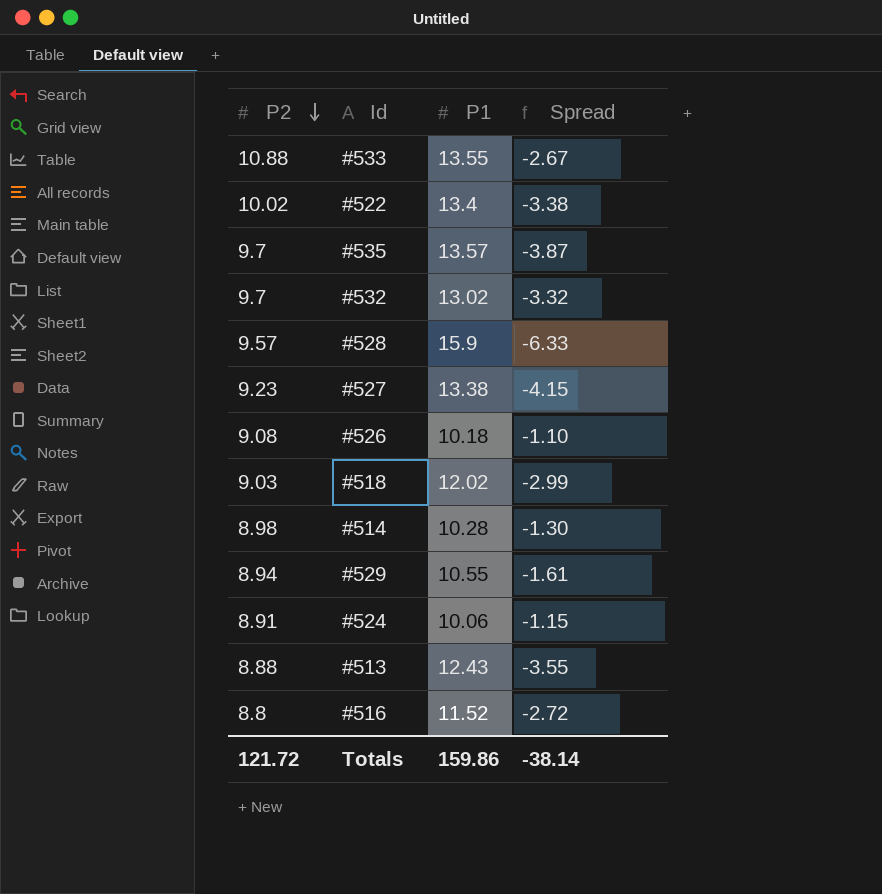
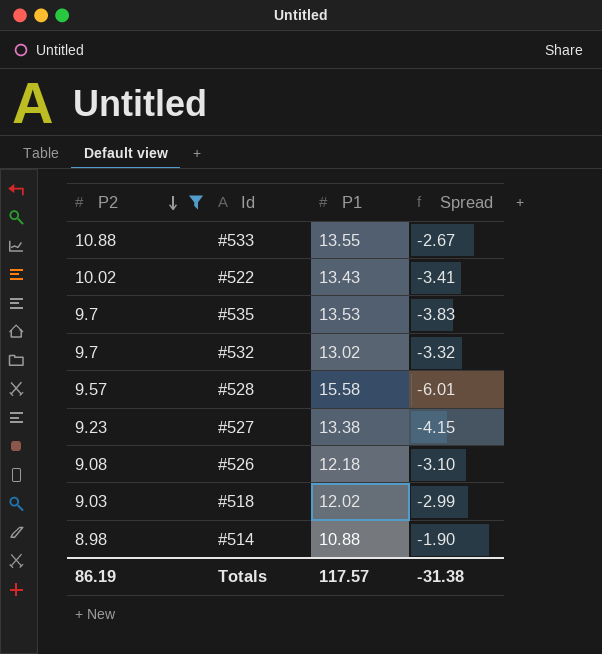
filter: none -> P2 >= 8.98
#522 | P1: 13.4 -> 13.43
#522 | Spread: -3.38 -> -3.41
#535 | P1: 13.57 -> 13.53
#535 | Spread: -3.87 -> -3.83
#528 | P1: 15.9 -> 15.58
#528 | Spread: -6.33 -> -6.01
#526 | P1: 10.18 -> 12.18
#526 | Spread: -1.10 -> -3.10
#514 | P1: 10.28 -> 10.88
#514 | Spread: -1.30 -> -1.90
Totals | P2: 121.72 -> 86.19
Totals | P1: 159.86 -> 117.57
Totals | Spread: -38.14 -> -31.38

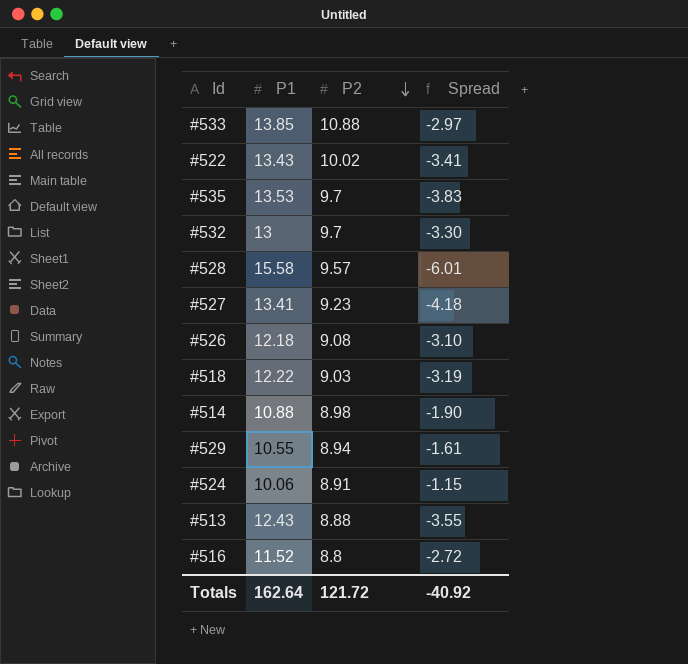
filter: P2 >= 8.98 -> none
column P2 | position: 1 -> 3
#533 | P1: 13.55 -> 13.85
#533 | Spread: -2.67 -> -2.97
#532 | P1: 13.02 -> 13
#532 | Spread: -3.32 -> -3.30
#527 | P1: 13.38 -> 13.41
#527 | Spread: -4.15 -> -4.18
#518 | P1: 12.02 -> 12.22
#518 | Spread: -2.99 -> -3.19
Totals | P1: 117.57 -> 162.64
Totals | P2: 86.19 -> 121.72
Totals | Spread: -31.38 -> -40.92

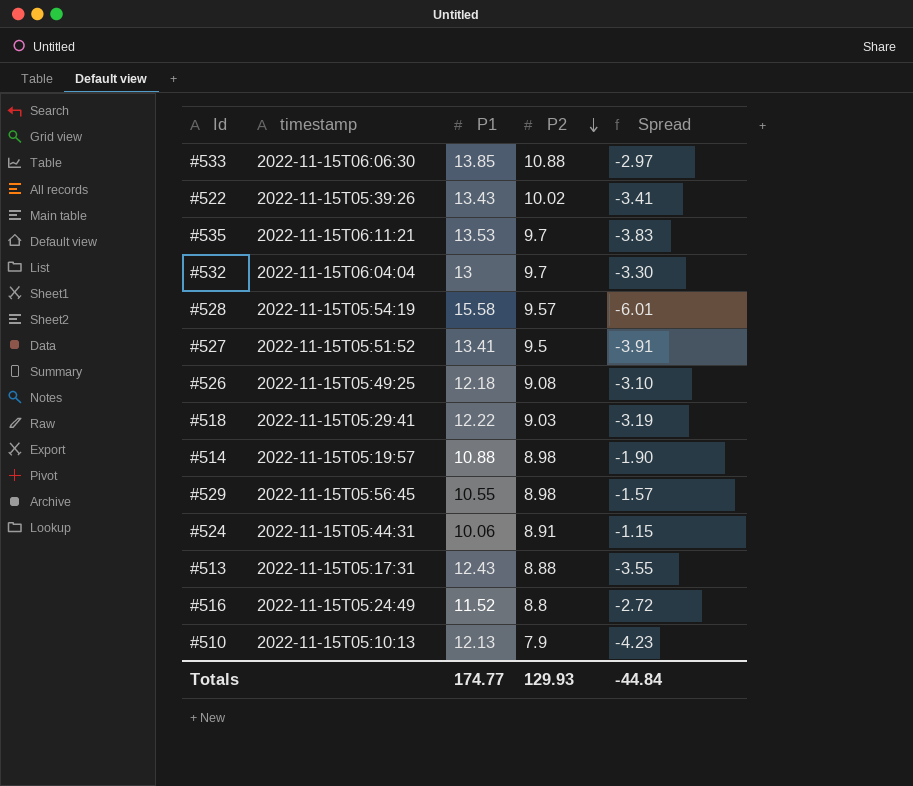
column timestamp | position: none -> 2
#527 | P2: 9.23 -> 9.5
#527 | Spread: -4.18 -> -3.91
#529 | P2: 8.94 -> 8.98
#529 | Spread: -1.61 -> -1.57
row #510: none -> 2022-11-15T05:10:13 | 12.13 | 7.9 | -4.23
Totals | P1: 162.64 -> 174.77
Totals | P2: 121.72 -> 129.93
Totals | Spread: -40.92 -> -44.84

